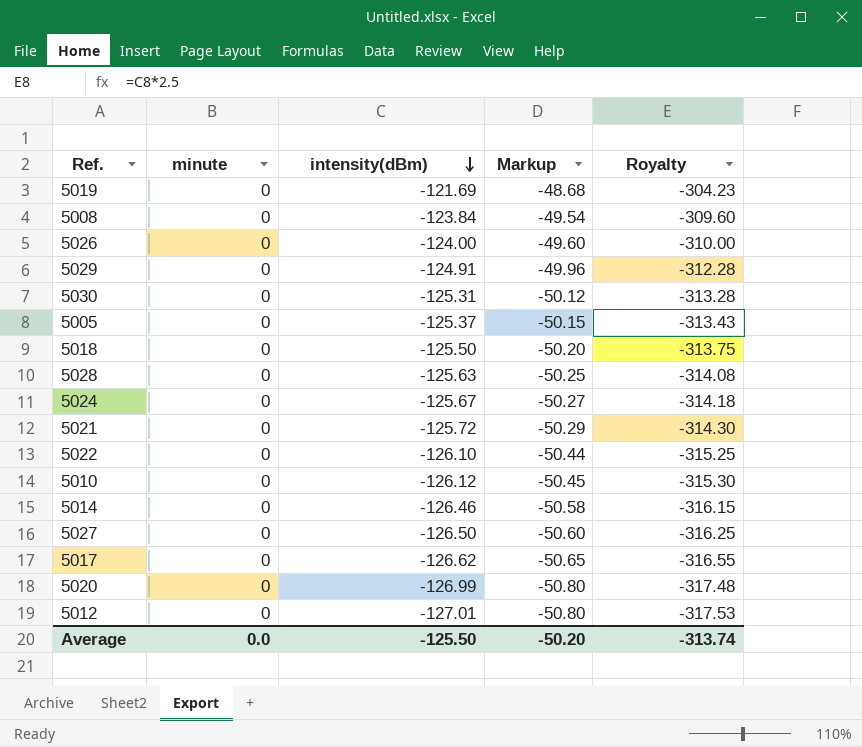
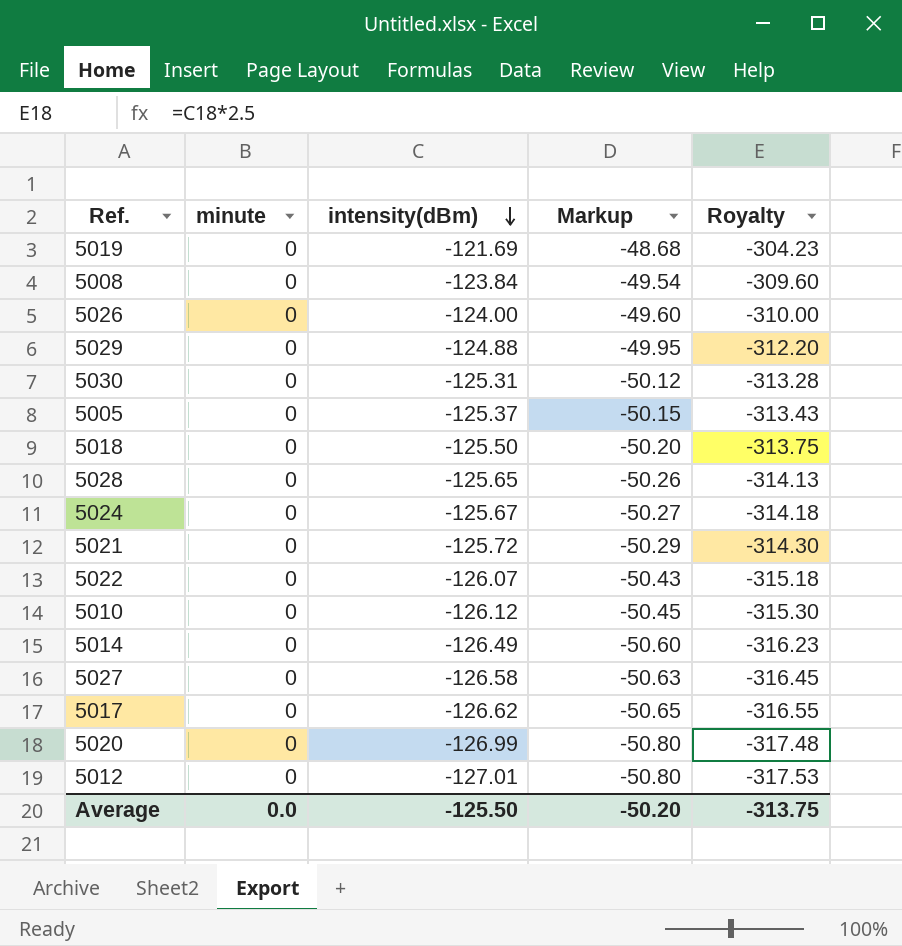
5029 | intensity(dBm): -124.91 -> -124.88
5029 | Markup: -49.96 -> -49.95
5029 | Royalty: -312.28 -> -312.20
5028 | intensity(dBm): -125.63 -> -125.65
5028 | Markup: -50.25 -> -50.26
5028 | Royalty: -314.08 -> -314.13
5022 | intensity(dBm): -126.10 -> -126.07
5022 | Markup: -50.44 -> -50.43
5022 | Royalty: -315.25 -> -315.18
5014 | intensity(dBm): -126.46 -> -126.49
5014 | Markup: -50.58 -> -50.60
5014 | Royalty: -316.15 -> -316.23
5027 | intensity(dBm): -126.50 -> -126.58
5027 | Markup: -50.60 -> -50.63
5027 | Royalty: -316.25 -> -316.45
Average | Royalty: -313.74 -> -313.75

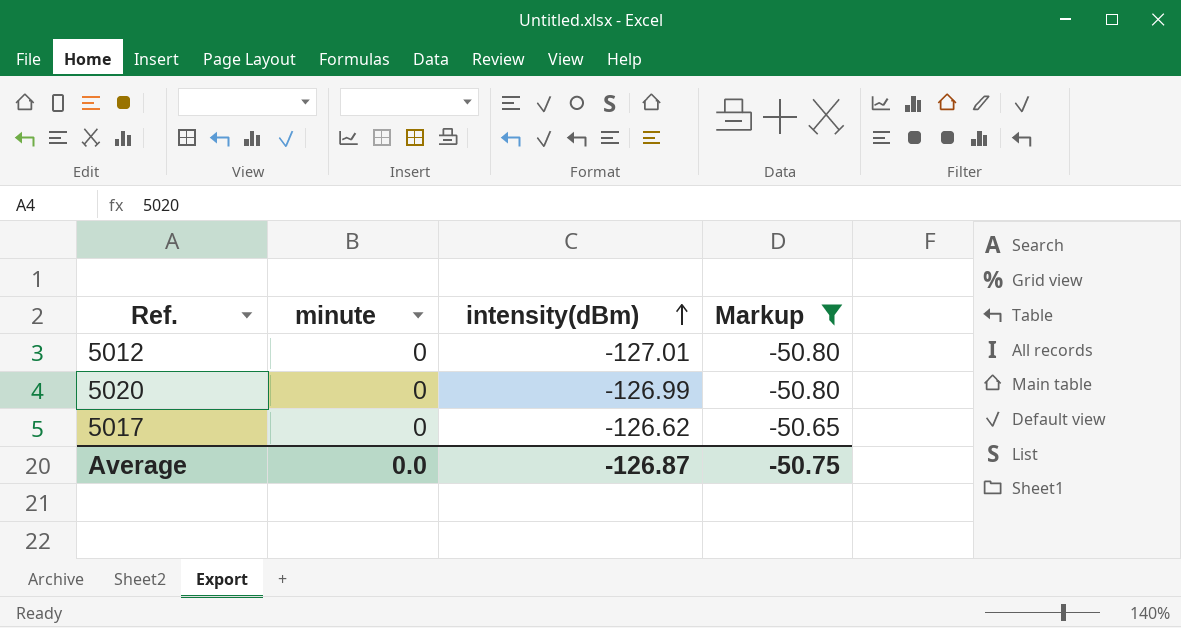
filter: none -> Markup <= -50.65
row order: intensity(dBm) descending -> intensity(dBm) ascending
column Royalty | formula: [intensity(dBm)] * 2.5 -> none
Average | intensity(dBm): -125.50 -> -126.87
Average | Markup: -50.20 -> -50.75

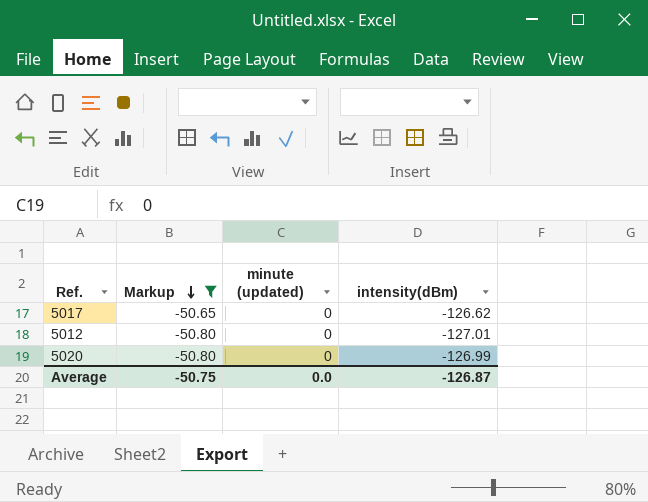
row order: intensity(dBm) ascending -> Markup descending
column Markup | position: 4 -> 2
column name: minute -> minute (updated)

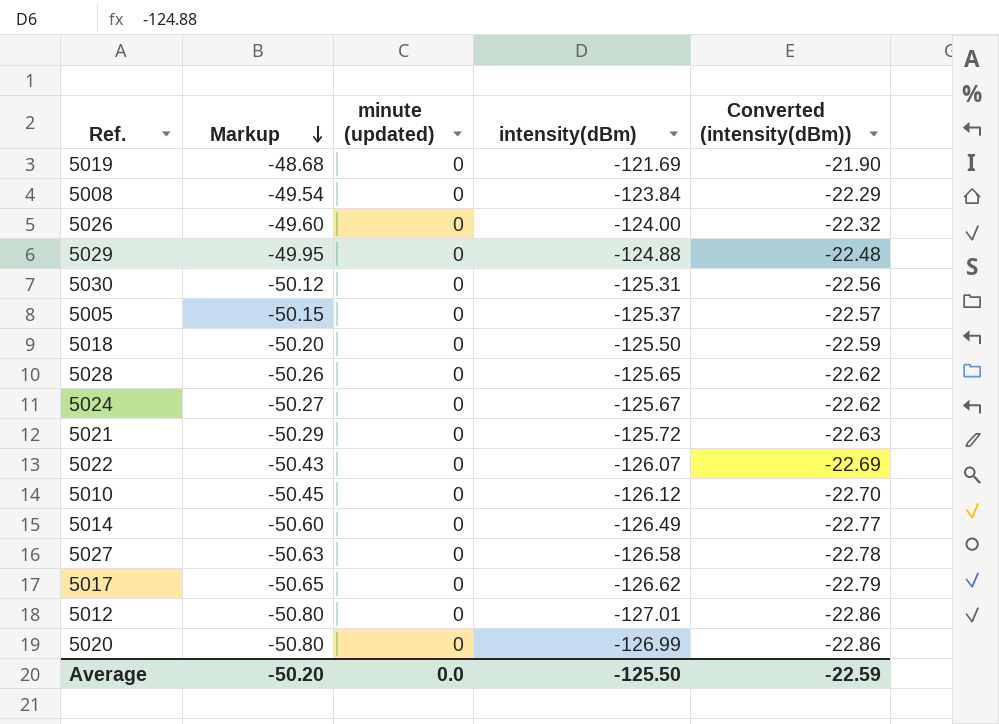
filter: Markup <= -50.65 -> none
column Converted (intensity(dBm)) | formula: none -> [intensity(dBm)] * 0.18
Average | Markup: -50.75 -> -50.20
Average | intensity(dBm): -126.87 -> -125.50

